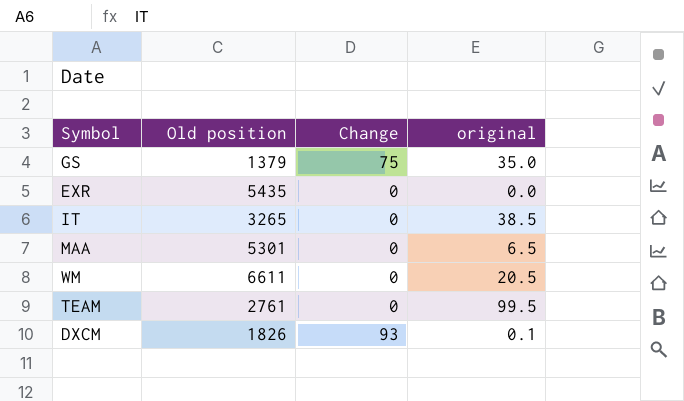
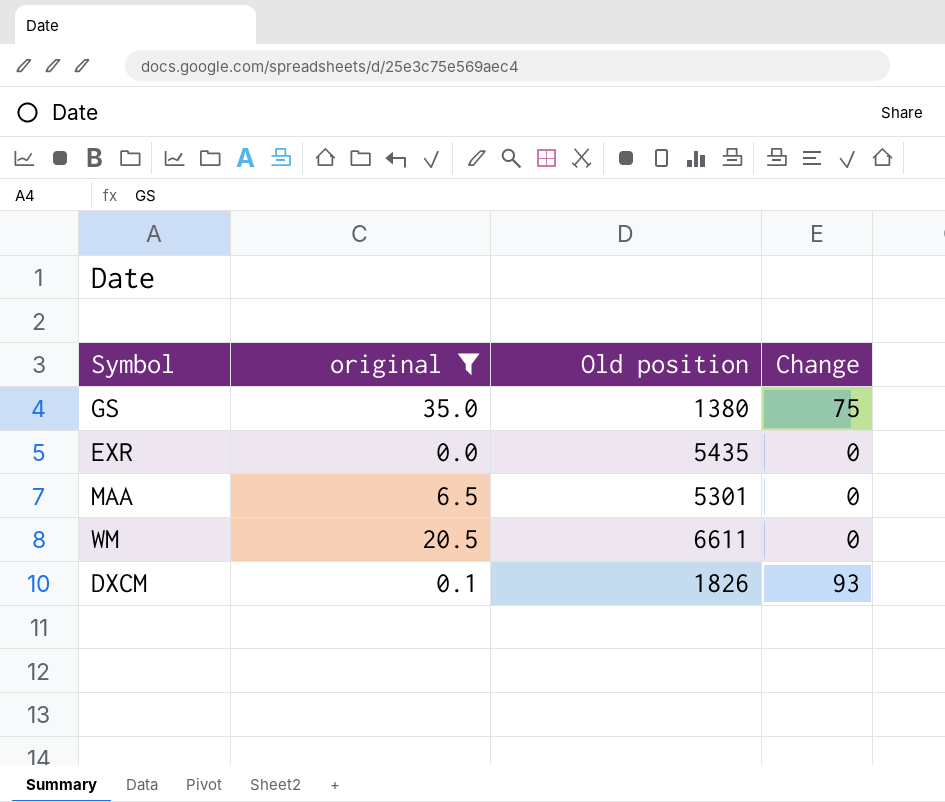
filter: none -> original <= 35.0
column original | position: 4 -> 2
GS | Old position: 1379 -> 1380

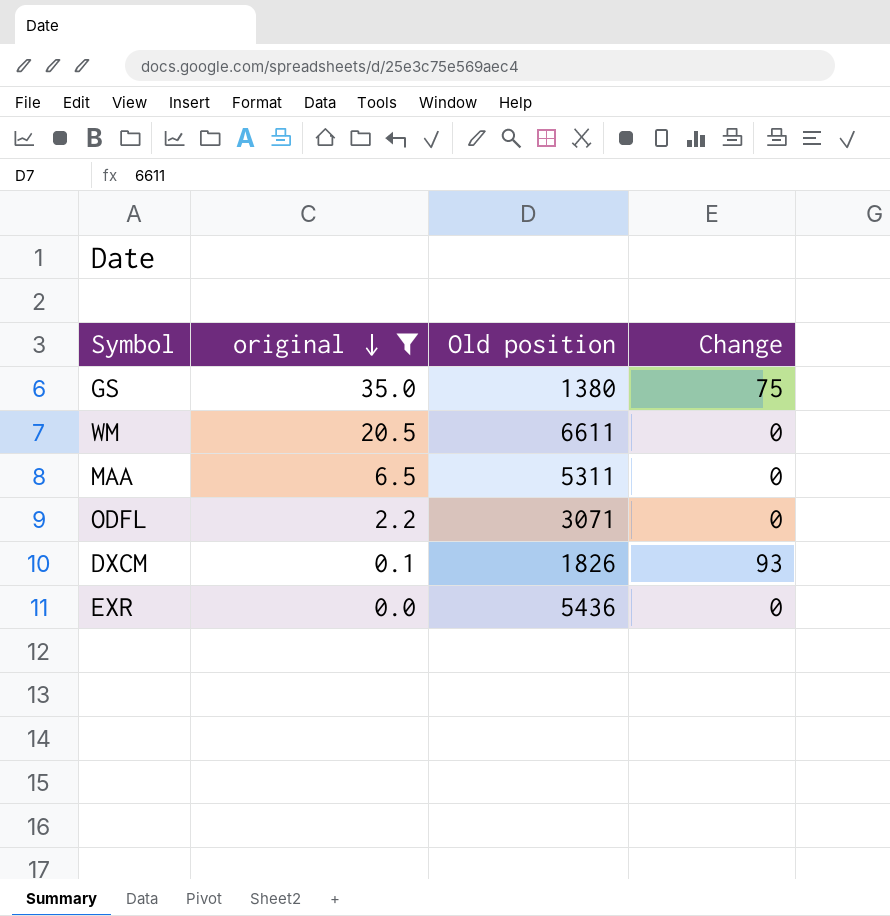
row order: none -> original descending
MAA | Old position: 5301 -> 5311
row ODFL: none -> 2.2 | 3071 | 0
EXR | Old position: 5435 -> 5436

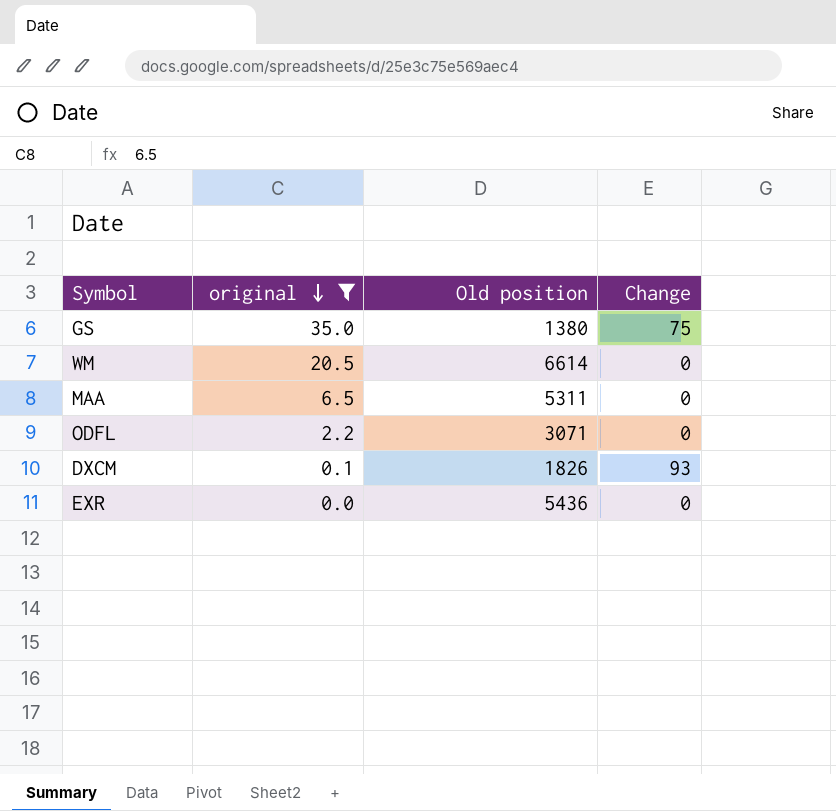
WM | Old position: 6611 -> 6614

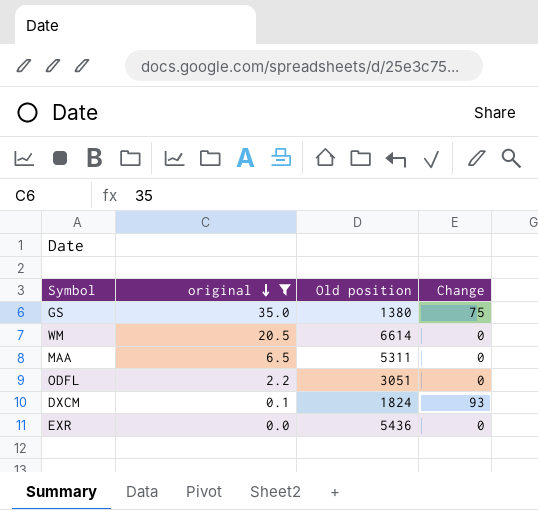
ODFL | Old position: 3071 -> 3051
DXCM | Old position: 1826 -> 1824

